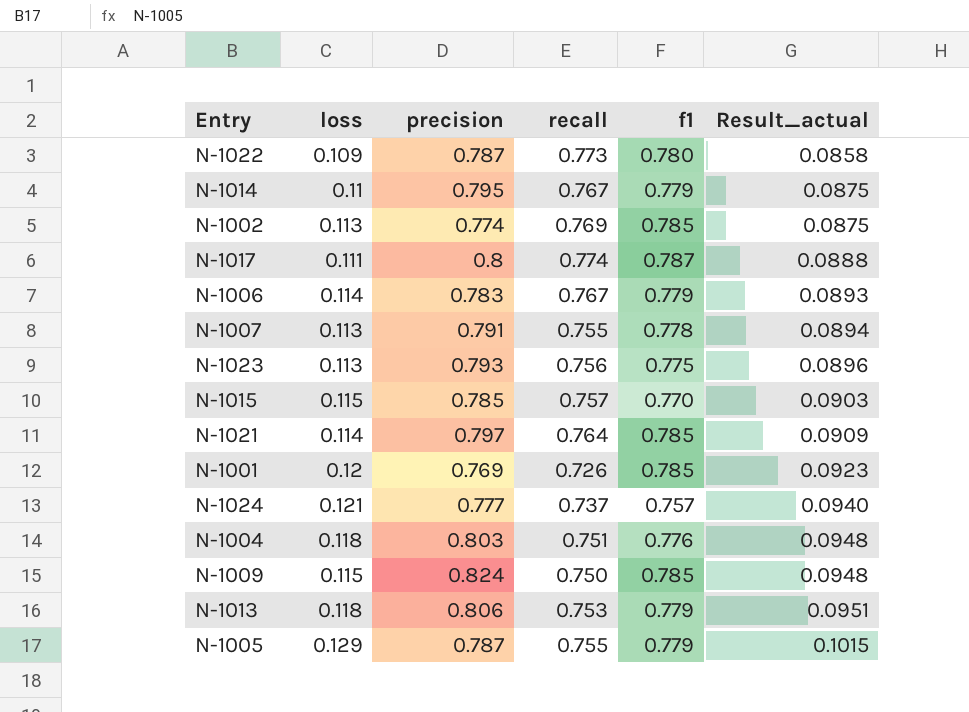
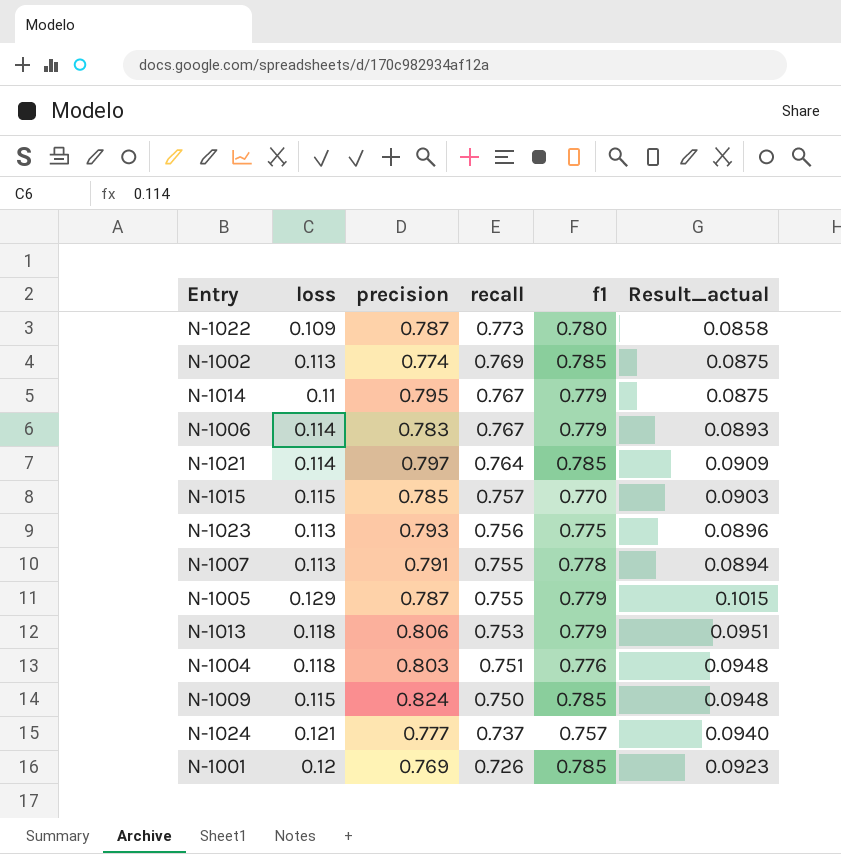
row order: Result_actual ascending -> recall descending
row N-1017: 0.111 | 0.8 | 0.774 | 0.787 | 0.0888 -> none

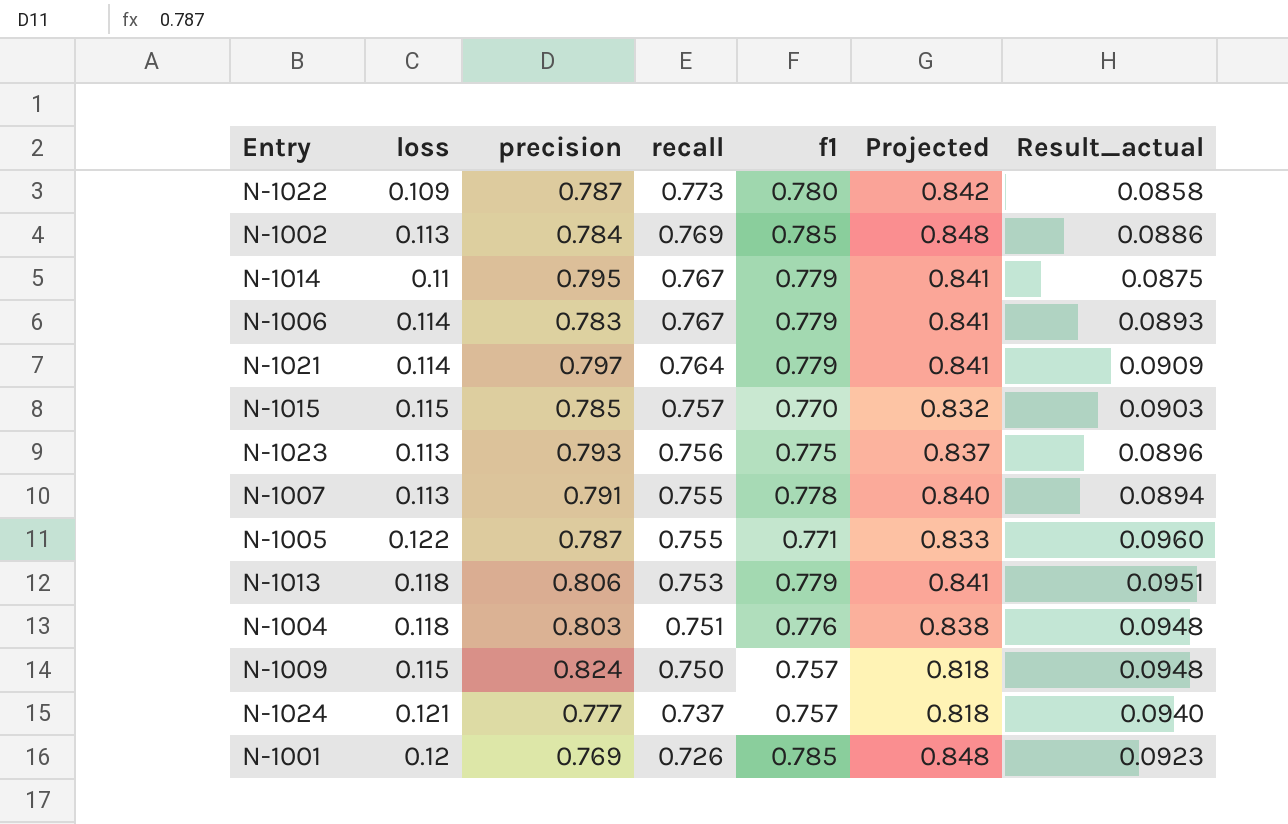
column Projected | formula: none -> [f1] * 1.08
N-1002 | precision: 0.774 -> 0.784
N-1002 | Result_actual: 0.0875 -> 0.0886
N-1021 | f1: 0.785 -> 0.779
N-1005 | loss: 0.129 -> 0.122
N-1005 | f1: 0.779 -> 0.771
N-1005 | Result_actual: 0.1015 -> 0.0960
N-1009 | f1: 0.785 -> 0.757

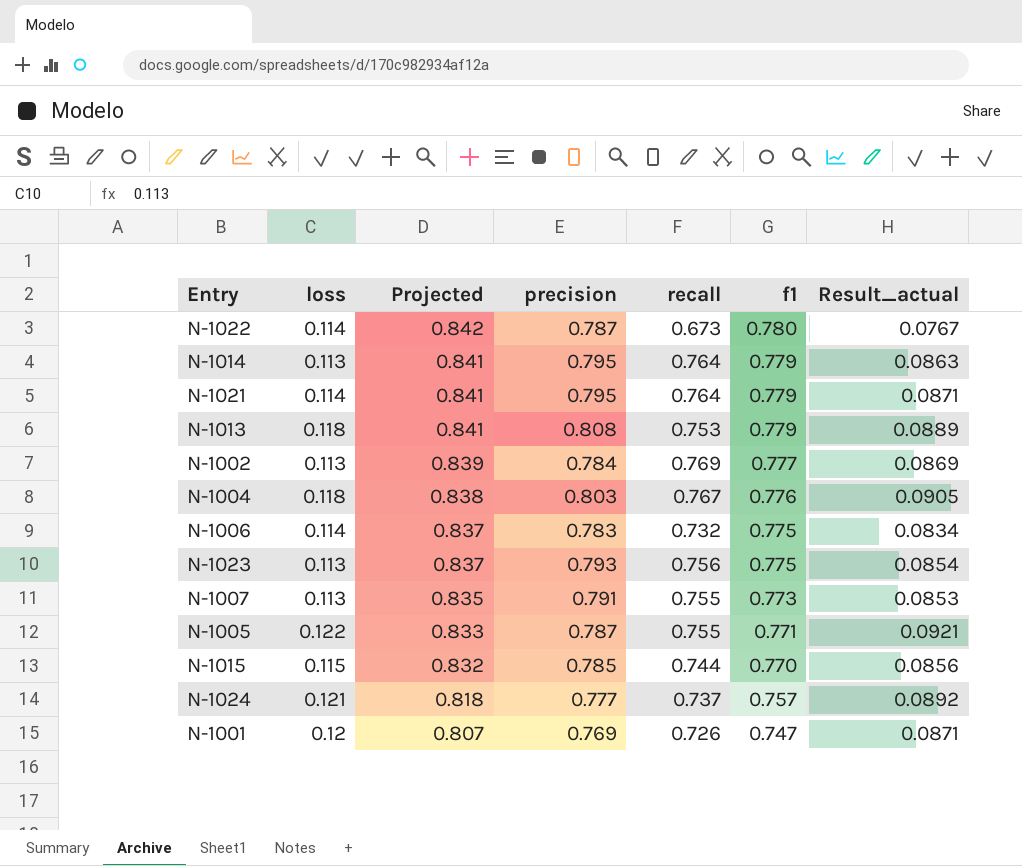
row order: recall descending -> Projected descending
column Projected | position: 6 -> 3
column Result_actual | formula: [loss] * [precision] -> [loss] * [recall]
row N-1009: 0.115 | 0.824 | 0.750 | 0.757 | 0.818 | 0.0948 -> none
N-1022 | loss: 0.109 -> 0.114
N-1022 | recall: 0.773 -> 0.673
N-1014 | loss: 0.11 -> 0.113
N-1014 | recall: 0.767 -> 0.764
N-1021 | precision: 0.797 -> 0.795
N-1013 | precision: 0.806 -> 0.808
N-1002 | Projected: 0.848 -> 0.839
N-1002 | f1: 0.785 -> 0.777
N-1004 | recall: 0.751 -> 0.767
N-1006 | Projected: 0.841 -> 0.837
N-1006 | recall: 0.767 -> 0.732
N-1006 | f1: 0.779 -> 0.775
N-1007 | Projected: 0.840 -> 0.835
N-1007 | f1: 0.778 -> 0.773
N-1015 | recall: 0.757 -> 0.744
N-1001 | Projected: 0.848 -> 0.807
N-1001 | f1: 0.785 -> 0.747

